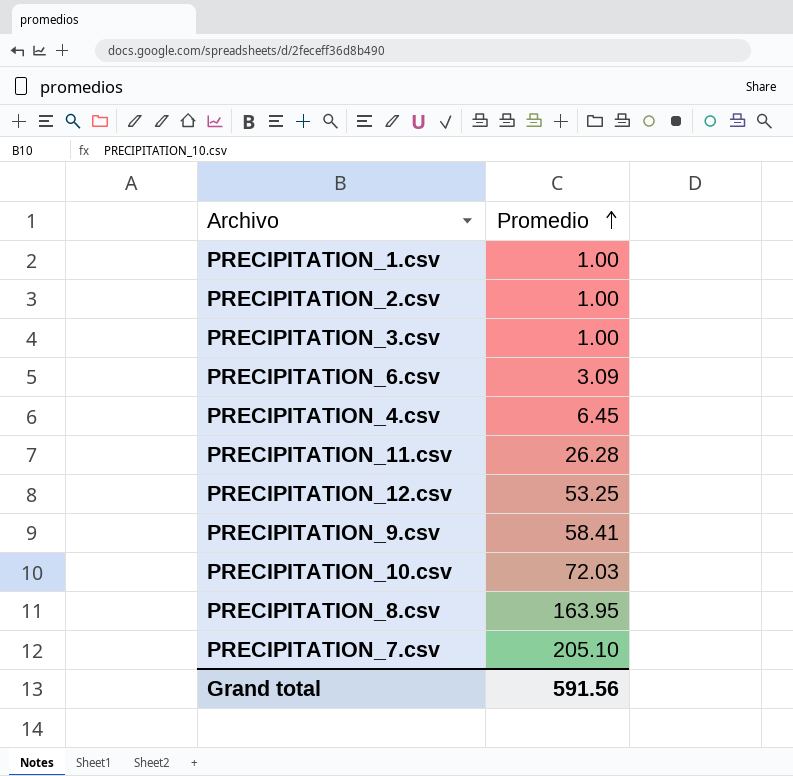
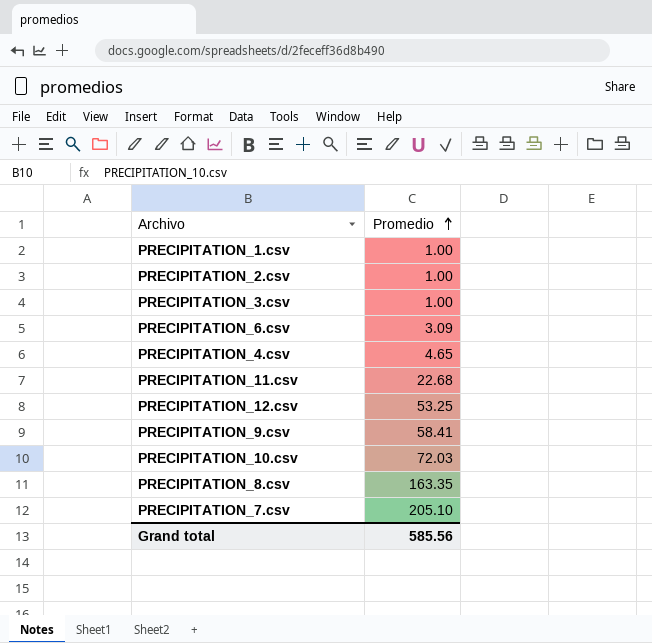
PRECIPITATION_4.csv | Promedio: 6.45 -> 4.65
PRECIPITATION_11.csv | Promedio: 26.28 -> 22.68
PRECIPITATION_8.csv | Promedio: 163.95 -> 163.35
Grand total | Promedio: 591.56 -> 585.56

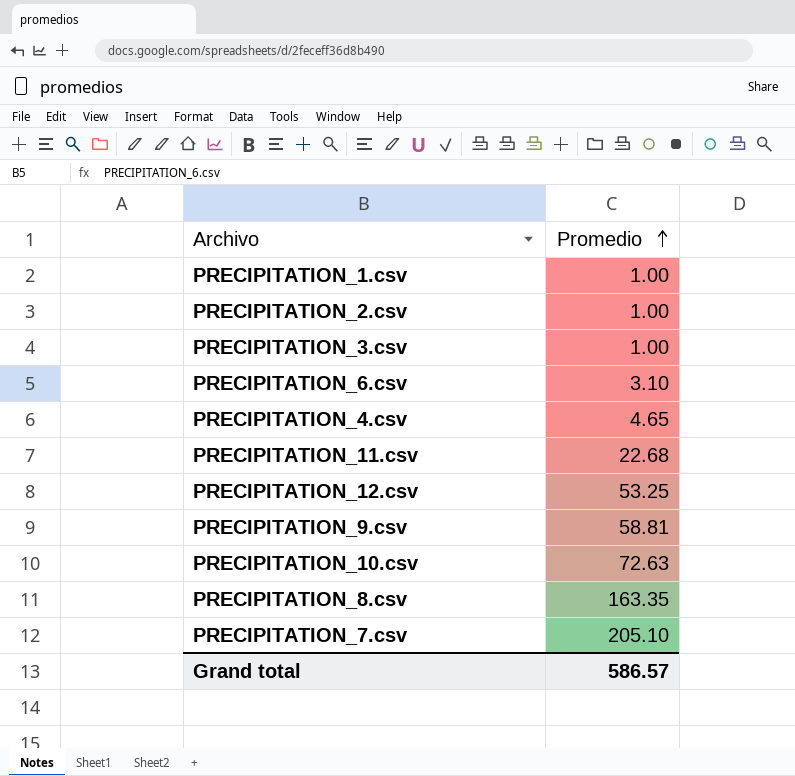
PRECIPITATION_6.csv | Promedio: 3.09 -> 3.10
PRECIPITATION_9.csv | Promedio: 58.41 -> 58.81
PRECIPITATION_10.csv | Promedio: 72.03 -> 72.63
Grand total | Promedio: 585.56 -> 586.57

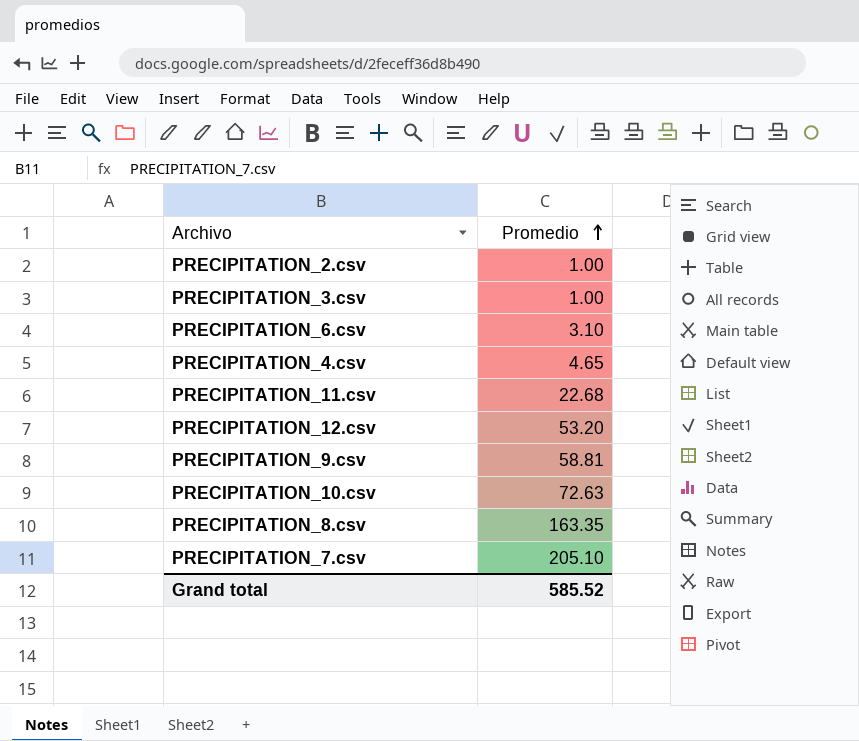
row PRECIPITATION_1.csv: 1.00 -> none
PRECIPITATION_12.csv | Promedio: 53.25 -> 53.20
Grand total | Promedio: 586.57 -> 585.52

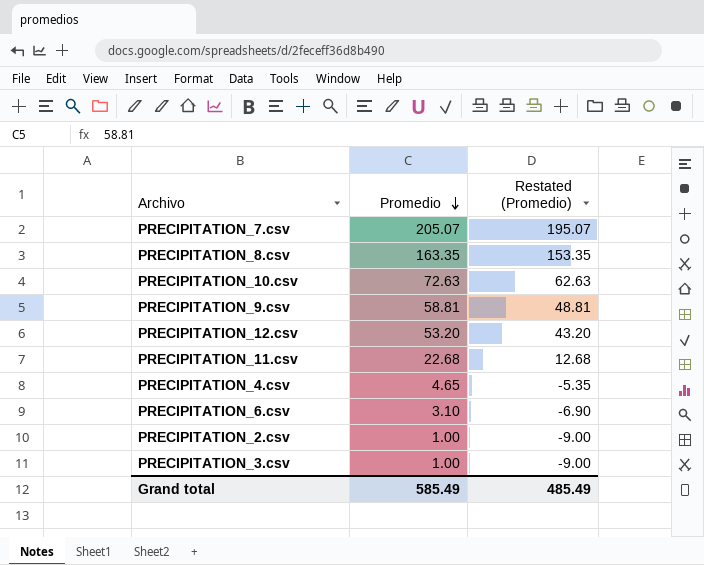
row order: Promedio ascending -> Promedio descending
column Restated (Promedio) | formula: none -> [Promedio] - 10
PRECIPITATION_7.csv | Promedio: 205.10 -> 205.07
Grand total | Promedio: 585.52 -> 585.49

